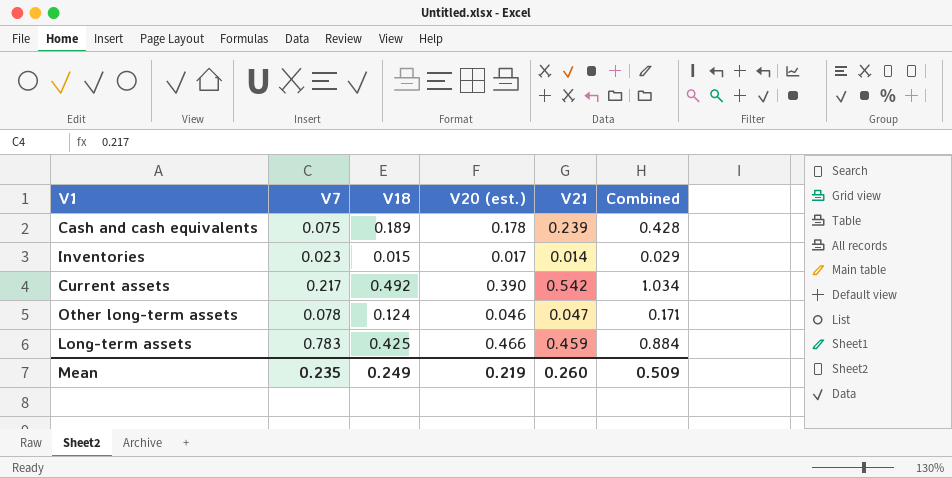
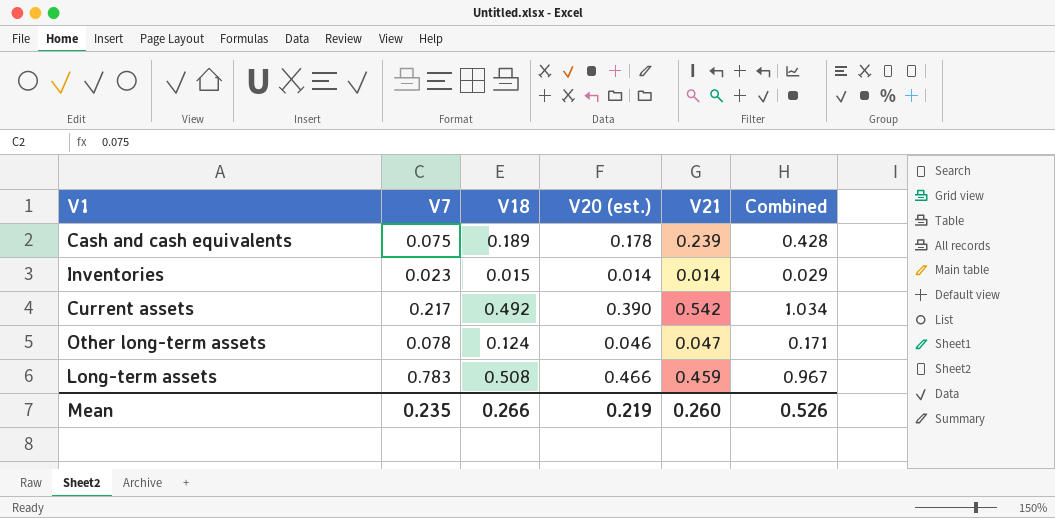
Inventories | V20 (est.): 0.017 -> 0.014
Long-term assets | V18: 0.425 -> 0.508
Long-term assets | Combined: 0.884 -> 0.967
Mean | V18: 0.249 -> 0.266
Mean | Combined: 0.509 -> 0.526

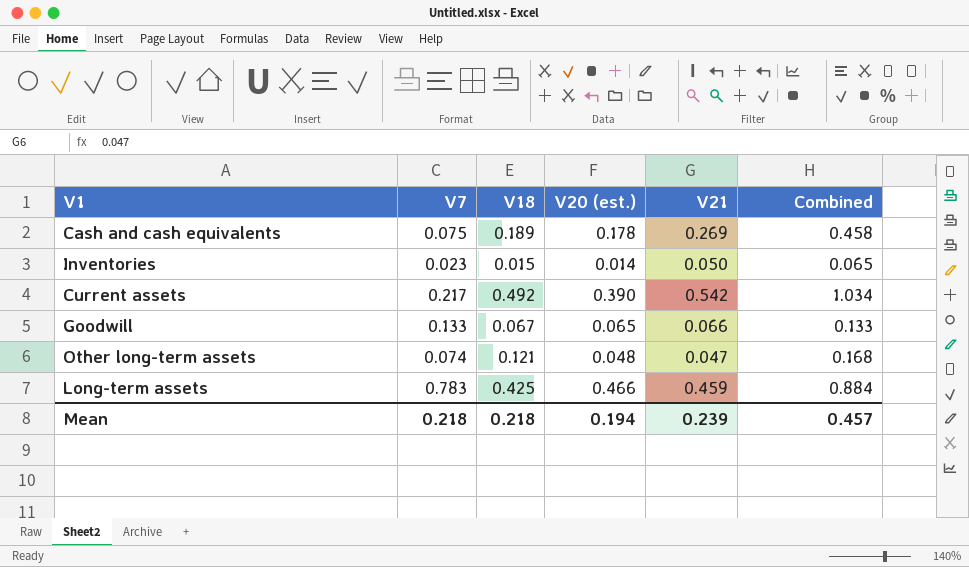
Cash and cash equivalents | V21: 0.239 -> 0.269
Cash and cash equivalents | Combined: 0.428 -> 0.458
Inventories | V21: 0.014 -> 0.050
Inventories | Combined: 0.029 -> 0.065
row Goodwill: none -> 0.133 | 0.067 | 0.065 | 0.066 | 0.133
Other long-term assets | V7: 0.078 -> 0.074
Other long-term assets | V18: 0.124 -> 0.121
Other long-term assets | V20 (est.): 0.046 -> 0.048
Other long-term assets | Combined: 0.171 -> 0.168
Long-term assets | V18: 0.508 -> 0.425
Long-term assets | Combined: 0.967 -> 0.884
Mean | V7: 0.235 -> 0.218
Mean | V18: 0.266 -> 0.218
Mean | V20 (est.): 0.219 -> 0.194
Mean | V21: 0.260 -> 0.239
Mean | Combined: 0.526 -> 0.457

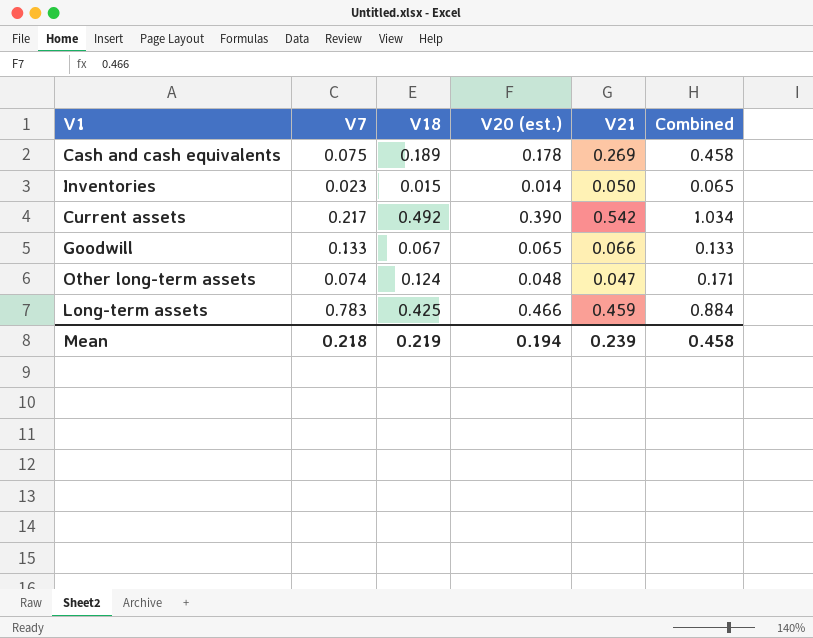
Other long-term assets | V18: 0.121 -> 0.124
Other long-term assets | Combined: 0.168 -> 0.171
Mean | V18: 0.218 -> 0.219
Mean | Combined: 0.457 -> 0.458

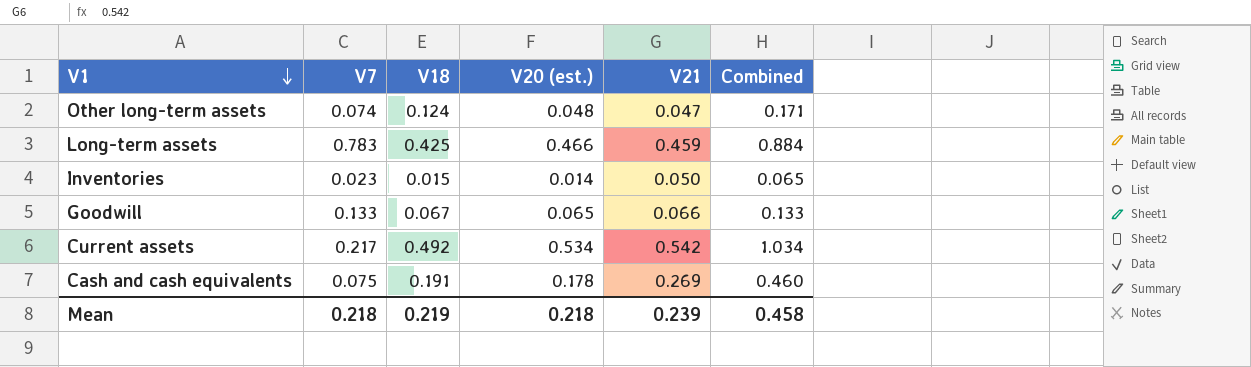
row order: none -> V1 descending
Current assets | V20 (est.): 0.390 -> 0.534
Cash and cash equivalents | V18: 0.189 -> 0.191
Cash and cash equivalents | Combined: 0.458 -> 0.460
Mean | V20 (est.): 0.194 -> 0.218

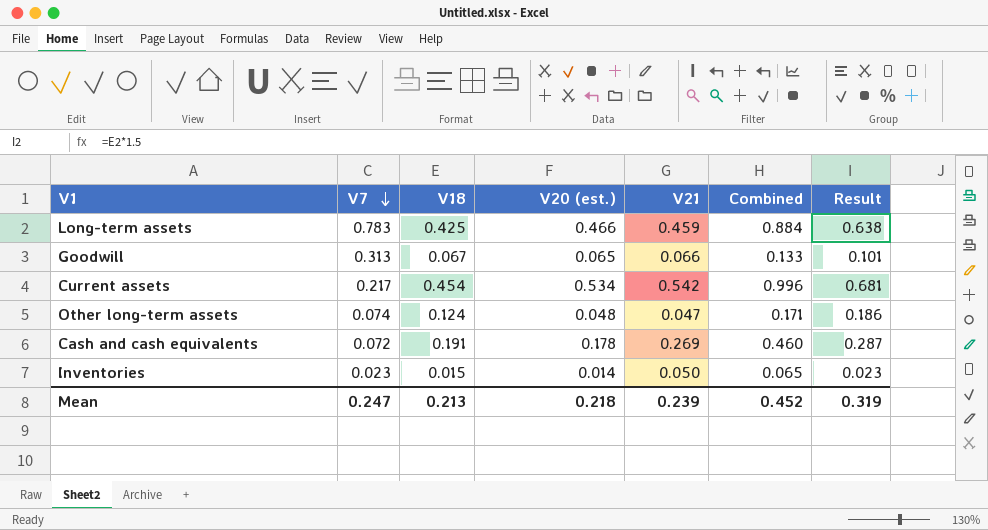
row order: V1 descending -> V7 descending
column Result | formula: none -> [V18] * 1.5
Goodwill | V7: 0.133 -> 0.313
Current assets | V18: 0.492 -> 0.454
Current assets | Combined: 1.034 -> 0.996
Cash and cash equivalents | V7: 0.075 -> 0.072
Mean | V7: 0.218 -> 0.247
Mean | V18: 0.219 -> 0.213
Mean | Combined: 0.458 -> 0.452

